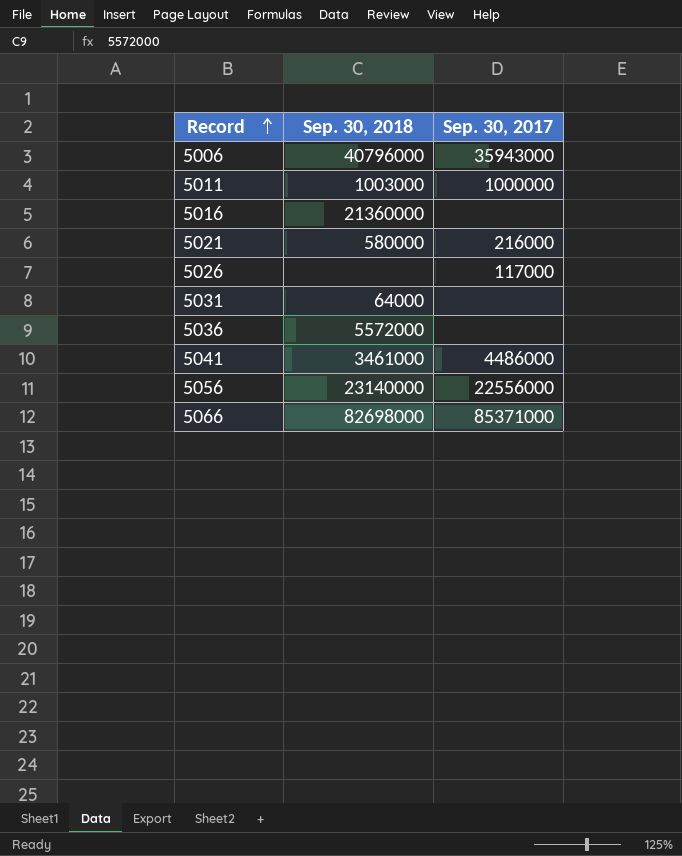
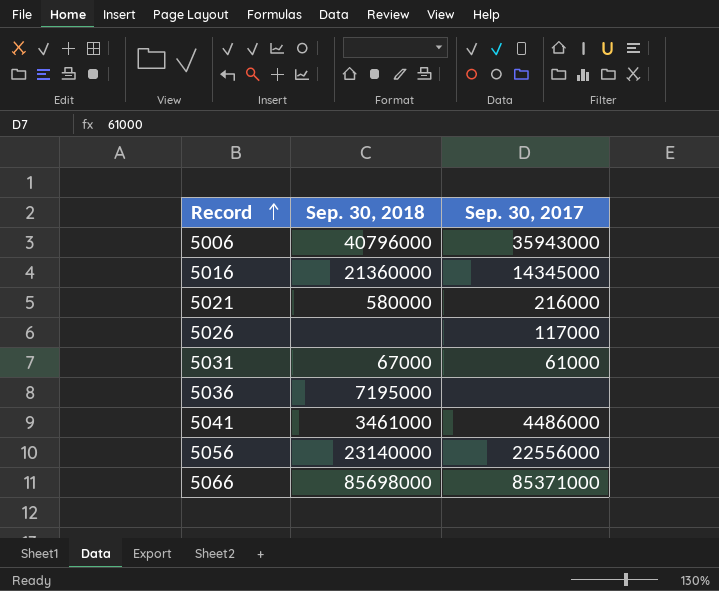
row 5011: 1003000 | 1000000 -> none
5016 | Sep. 30, 2017: none -> 14345000
5031 | Sep. 30, 2018: 64000 -> 67000
5031 | Sep. 30, 2017: none -> 61000
5036 | Sep. 30, 2018: 5572000 -> 7195000
5066 | Sep. 30, 2018: 82698000 -> 85698000

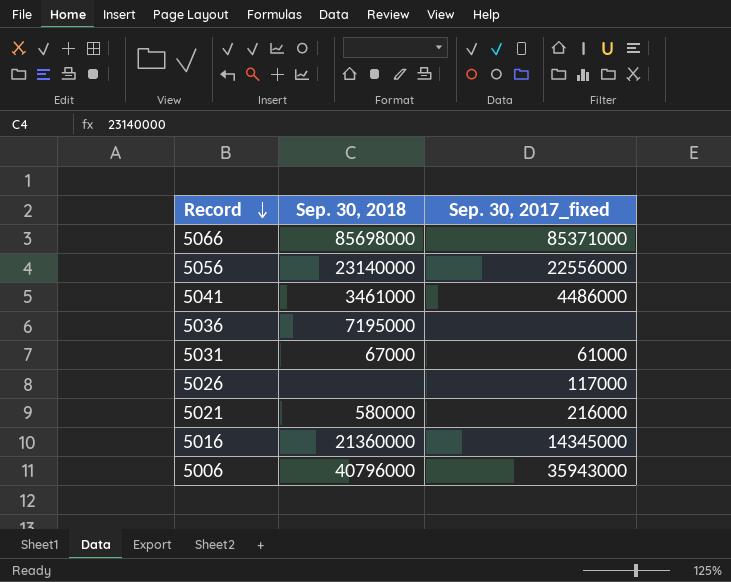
row order: Record ascending -> Record descending
column name: Sep. 30, 2017 -> Sep. 30, 2017_fixed

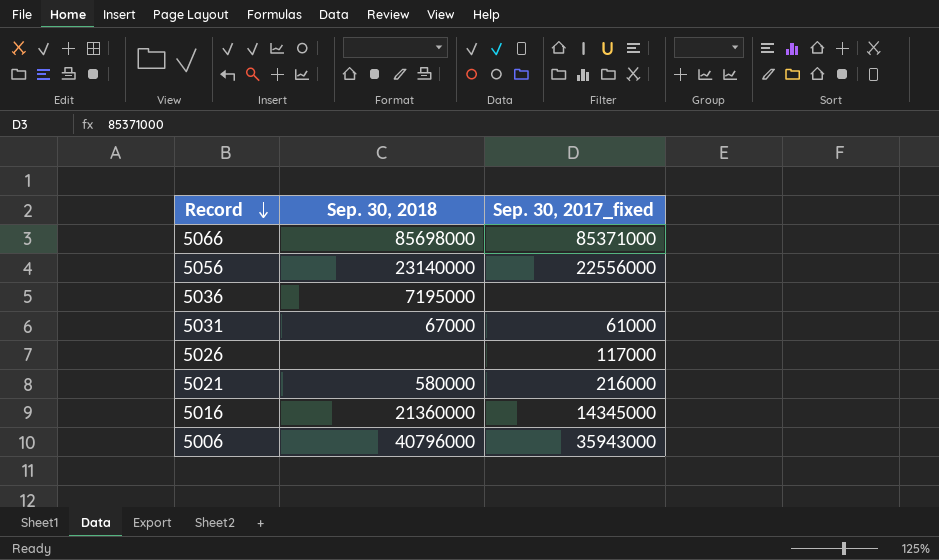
row 5041: 3461000 | 4486000 -> none

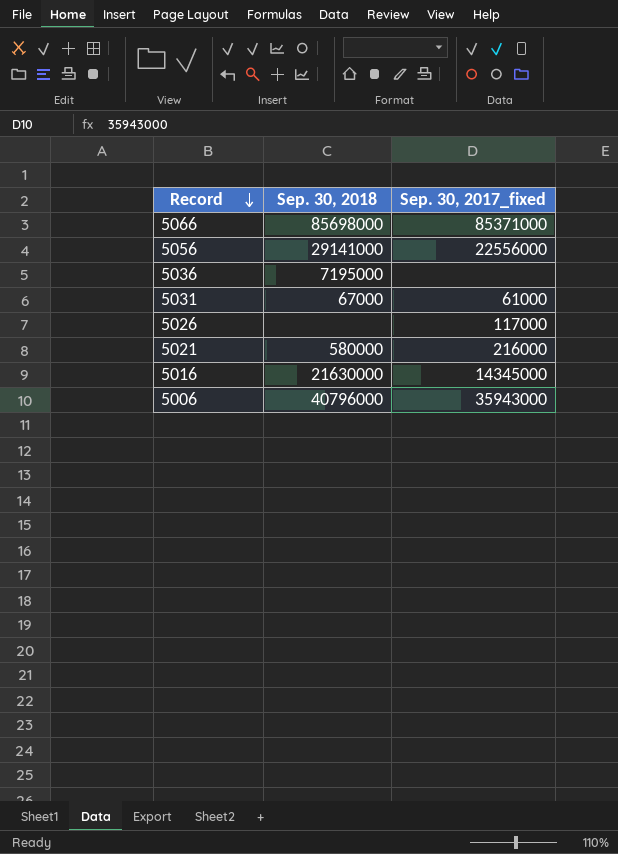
5056 | Sep. 30, 2018: 23140000 -> 29141000
5016 | Sep. 30, 2018: 21360000 -> 21630000

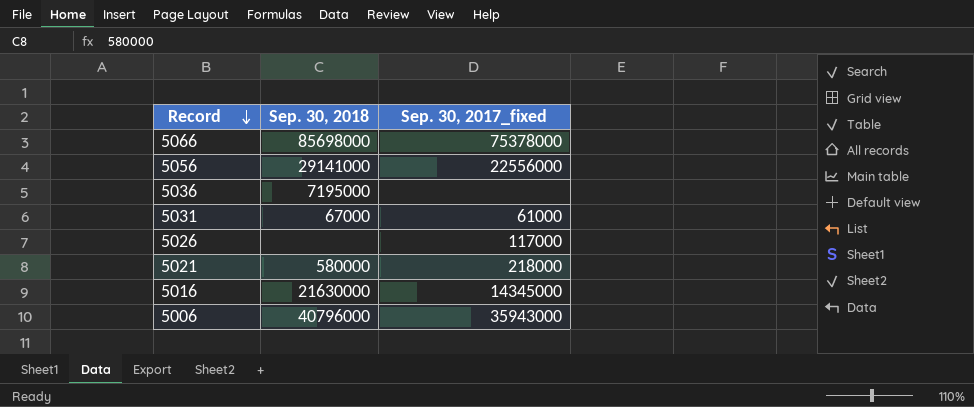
5066 | Sep. 30, 2017_fixed: 85371000 -> 75378000
5021 | Sep. 30, 2017_fixed: 216000 -> 218000

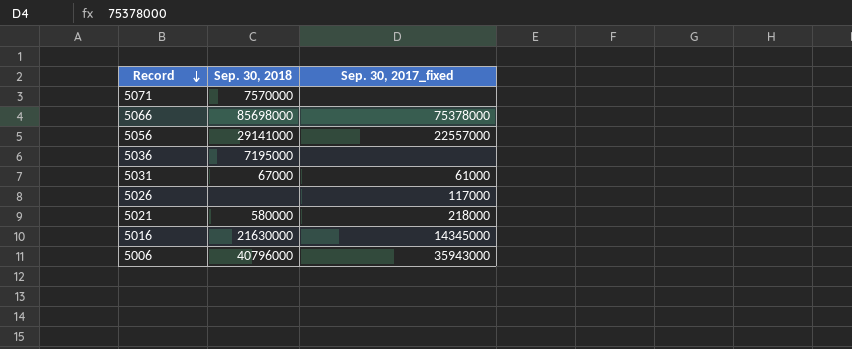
row 5071: none -> 7570000 | none
5056 | Sep. 30, 2017_fixed: 22556000 -> 22557000

